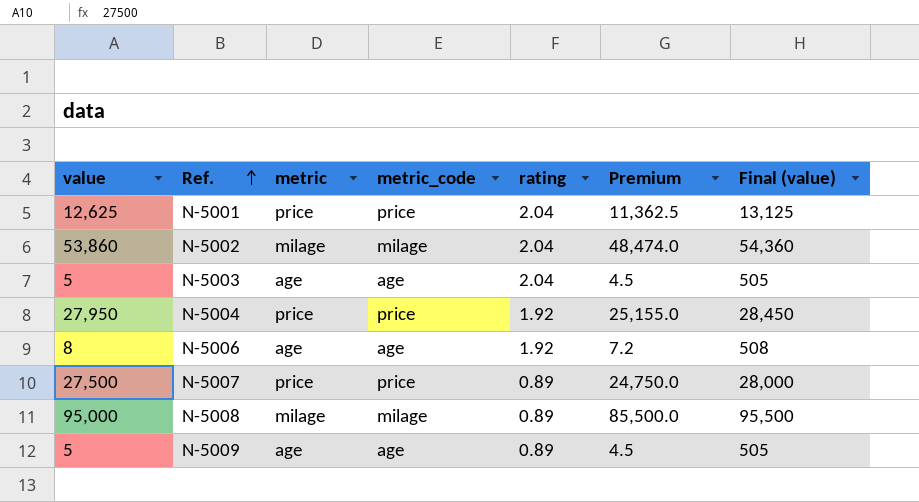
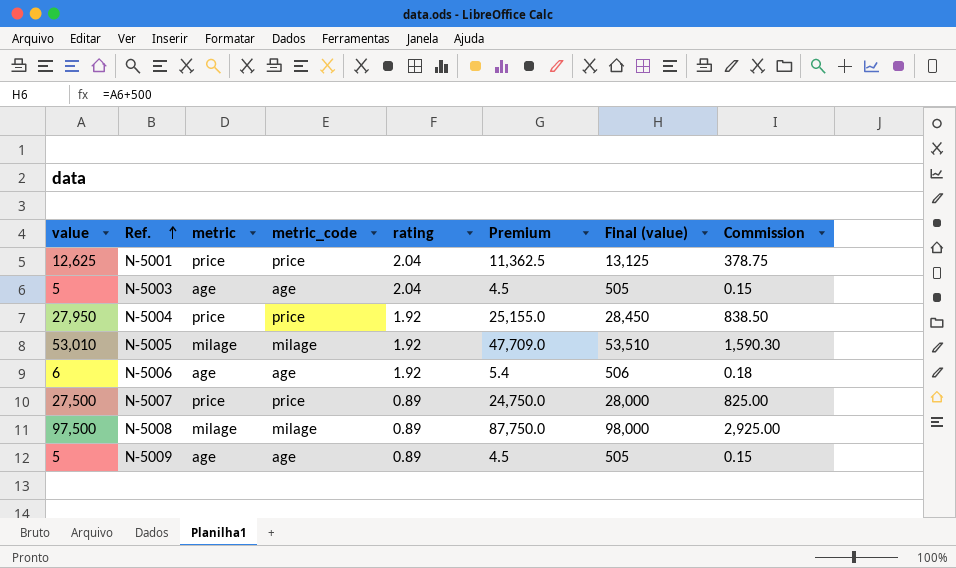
column Commission | formula: none -> [value] * 0.03
row N-5002: 53,860 | milage | milage | 2.04 | 48,474.0 | 54,360 -> none
row N-5005: none -> 53,010 | milage | milage | 1.92 | 47,709.0 | 53,510 | 1,590.30
N-5006 | value: 8 -> 6
N-5006 | Premium: 7.2 -> 5.4
N-5006 | Final (value): 508 -> 506
N-5008 | value: 95,000 -> 97,500
N-5008 | Premium: 85,500.0 -> 87,750.0
N-5008 | Final (value): 95,500 -> 98,000

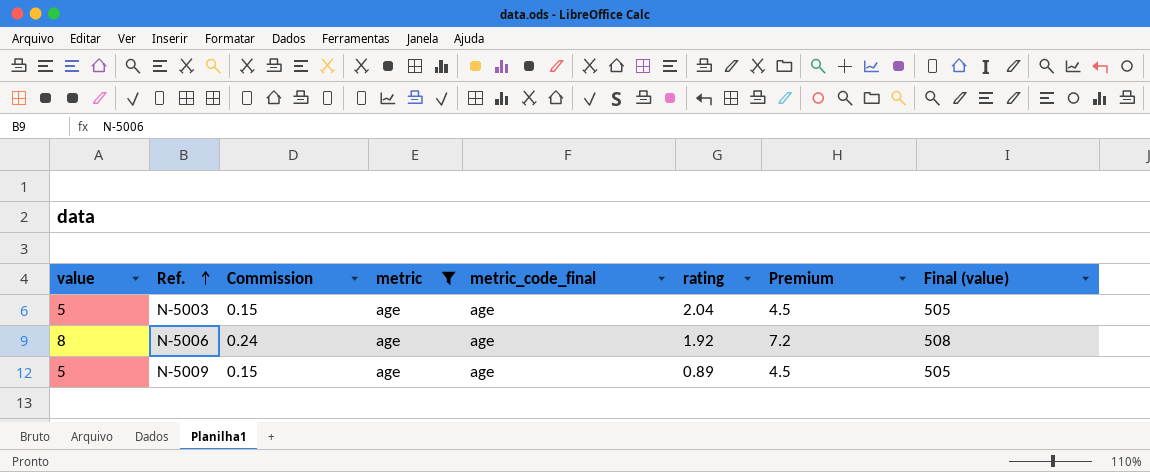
filter: none -> metric = age
column Commission | position: 8 -> 3
column name: metric_code -> metric_code_final
N-5006 | value: 6 -> 8
N-5006 | Commission: 0.18 -> 0.24
N-5006 | Premium: 5.4 -> 7.2
N-5006 | Final (value): 506 -> 508

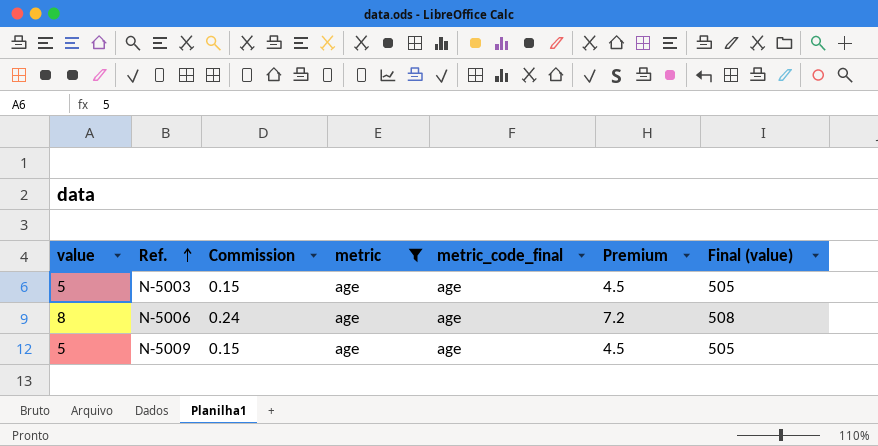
column rating | position: 6 -> none

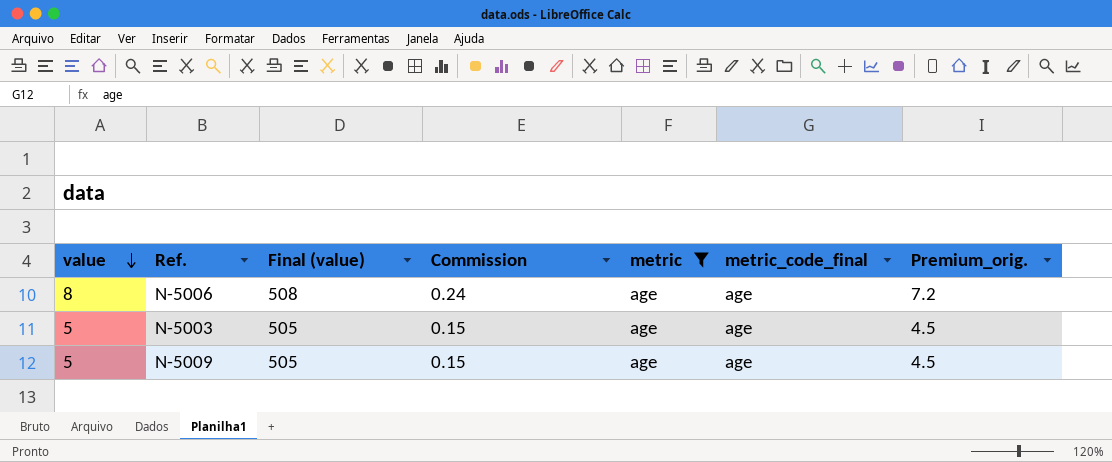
row order: Ref. ascending -> value descending
column Final (value) | position: 7 -> 3
column name: Premium -> Premium_orig.

